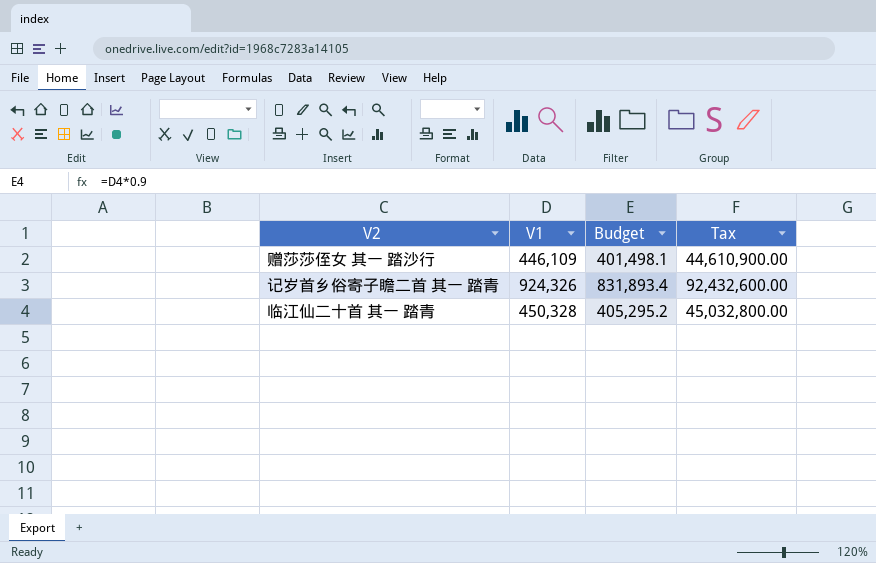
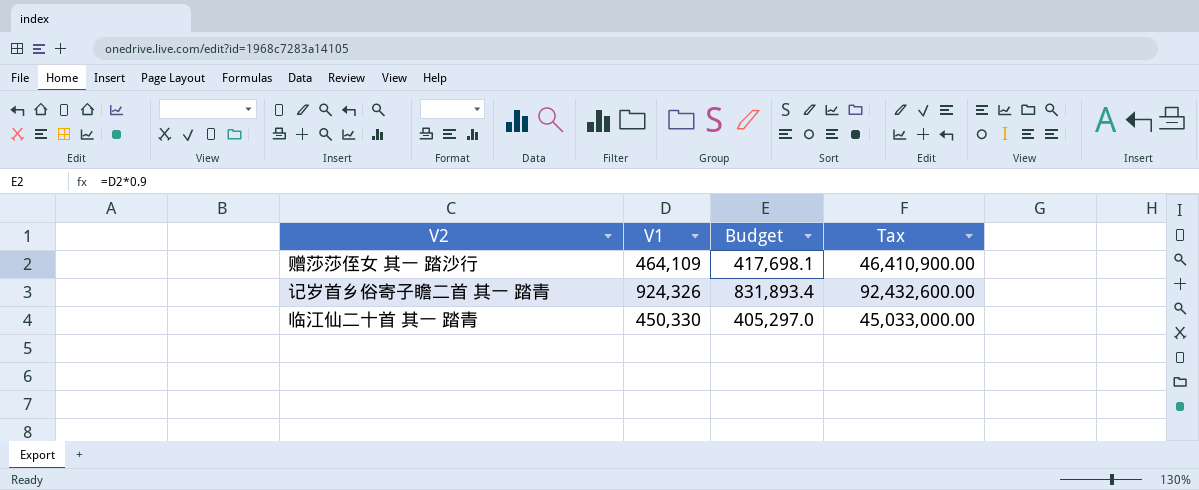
赠莎莎侄女 其一 踏沙行 | V1: 446,109 -> 464,109
赠莎莎侄女 其一 踏沙行 | Budget: 401,498.1 -> 417,698.1
赠莎莎侄女 其一 踏沙行 | Tax: 44,610,900.00 -> 46,410,900.00
临江仙二十首 其一 踏青 | V1: 450,328 -> 450,330
临江仙二十首 其一 踏青 | Budget: 405,295.2 -> 405,297.0
临江仙二十首 其一 踏青 | Tax: 45,032,800.00 -> 45,033,000.00

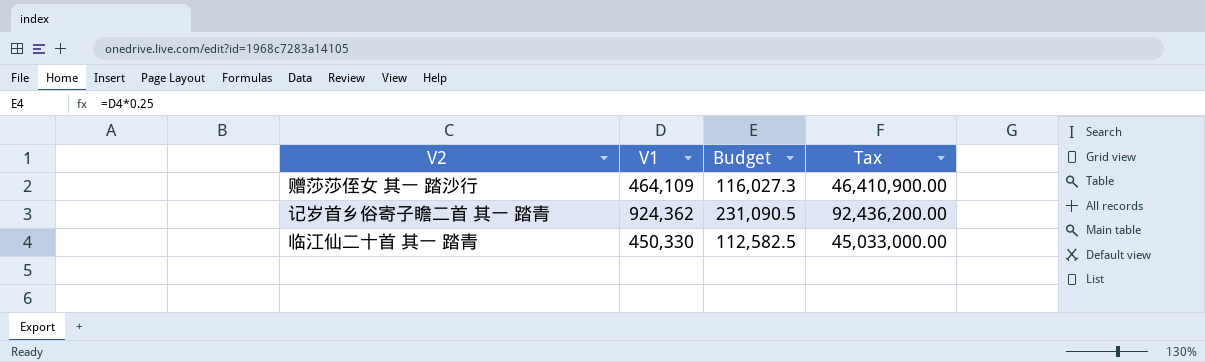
column Budget | formula: [V1] * 0.9 -> [V1] * 0.25
记岁首乡俗寄子瞻二首 其一 踏青 | V1: 924,326 -> 924,362
记岁首乡俗寄子瞻二首 其一 踏青 | Tax: 92,432,600.00 -> 92,436,200.00

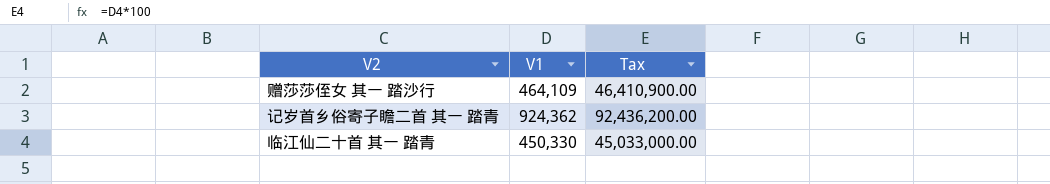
column Budget | formula: [V1] * 0.25 -> none

